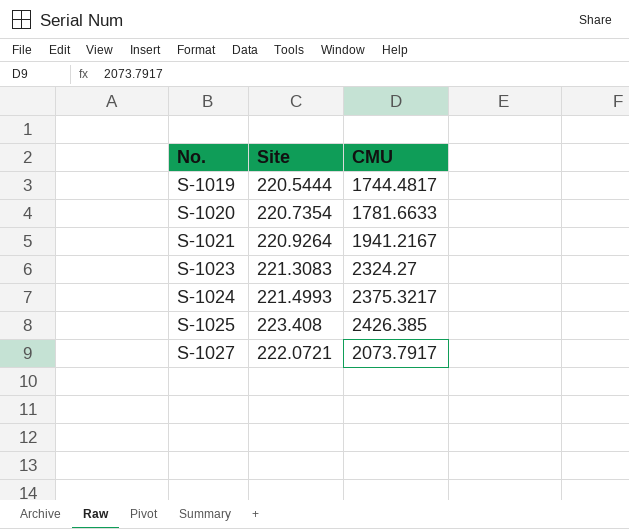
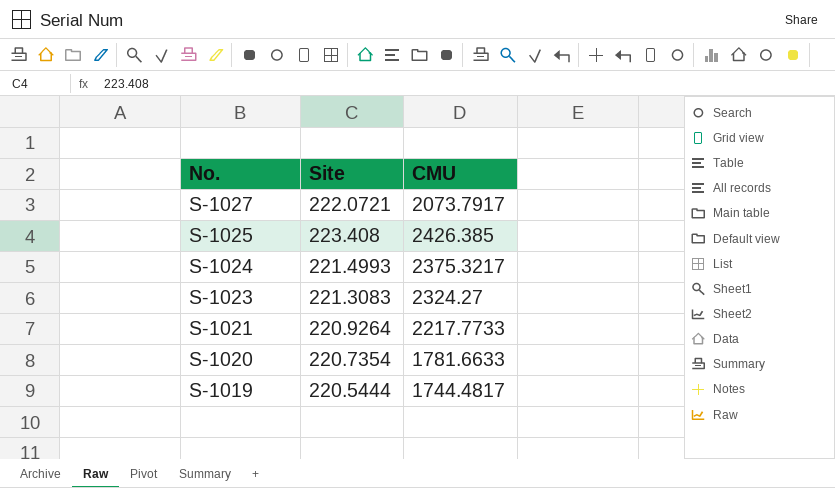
row order: No. ascending -> No. descending
S-1021 | CMU: 1941.2167 -> 2217.7733

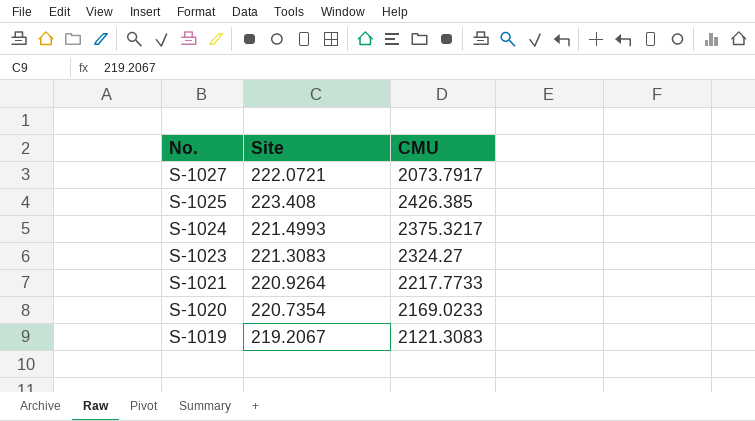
S-1020 | CMU: 1781.6633 -> 2169.0233
S-1019 | Site: 220.5444 -> 219.2067
S-1019 | CMU: 1744.4817 -> 2121.3083

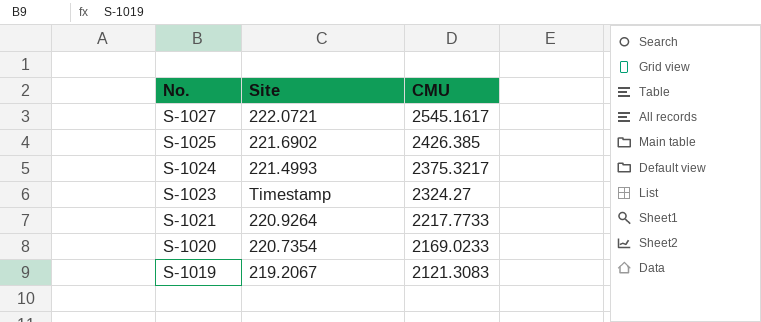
S-1027 | CMU: 2073.7917 -> 2545.1617
S-1025 | Site: 223.408 -> 221.6902
S-1023 | Site: 221.3083 -> Timestamp

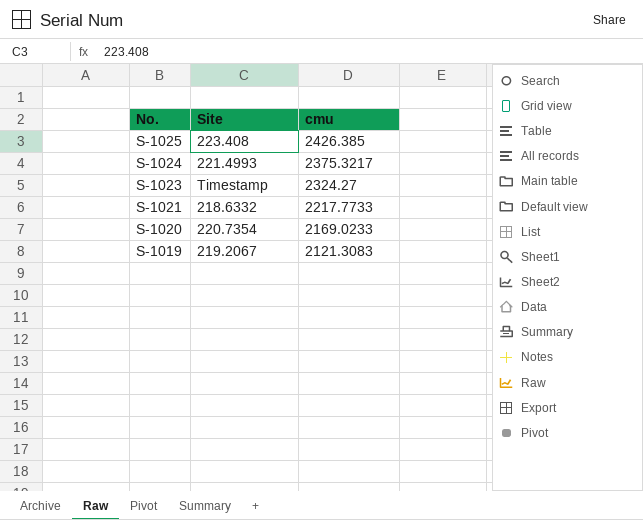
column name: CMU -> cmu
row S-1027: 222.0721 | 2545.1617 -> none
S-1025 | Site: 221.6902 -> 223.408
S-1021 | Site: 220.9264 -> 218.6332

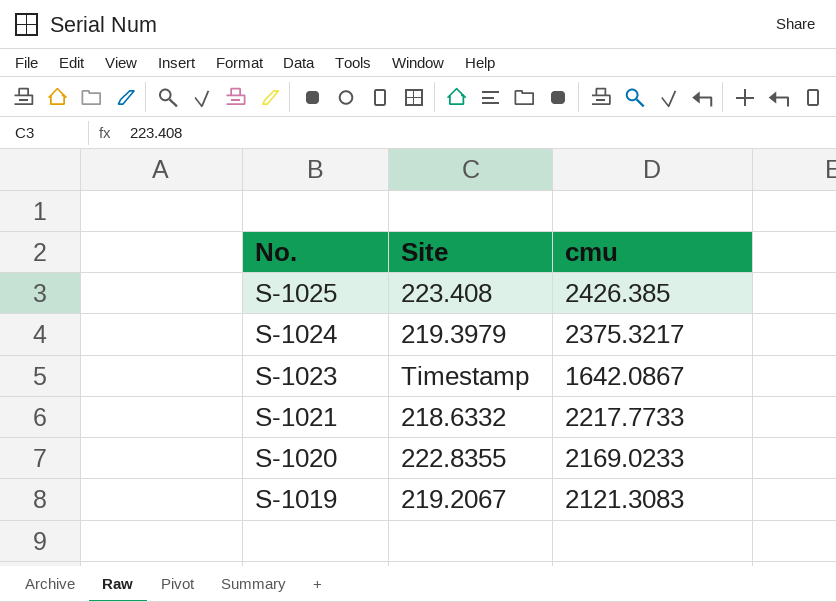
S-1024 | Site: 221.4993 -> 219.3979
S-1023 | cmu: 2324.27 -> 1642.0867
S-1020 | Site: 220.7354 -> 222.8355

